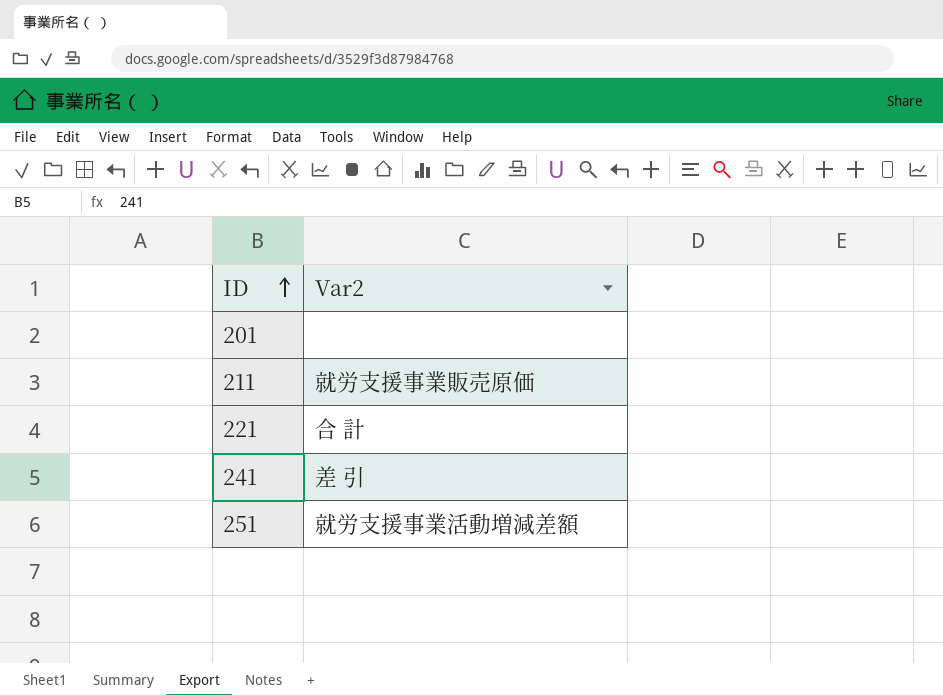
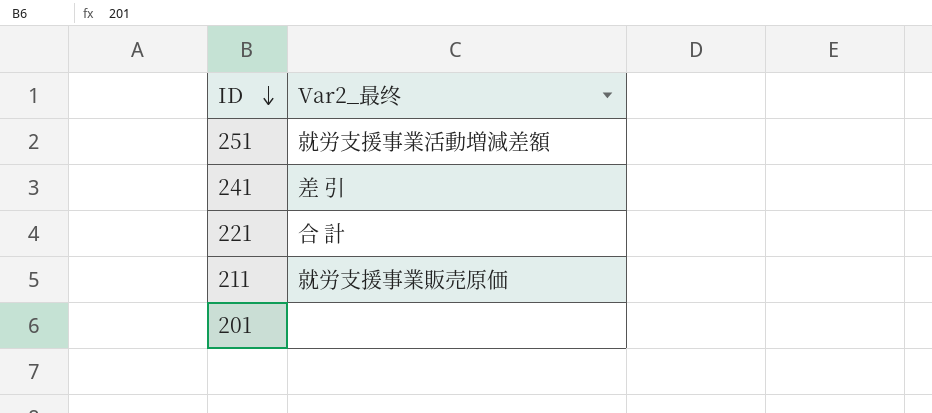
row order: ID ascending -> ID descending
column name: Var2 -> Var2_最终

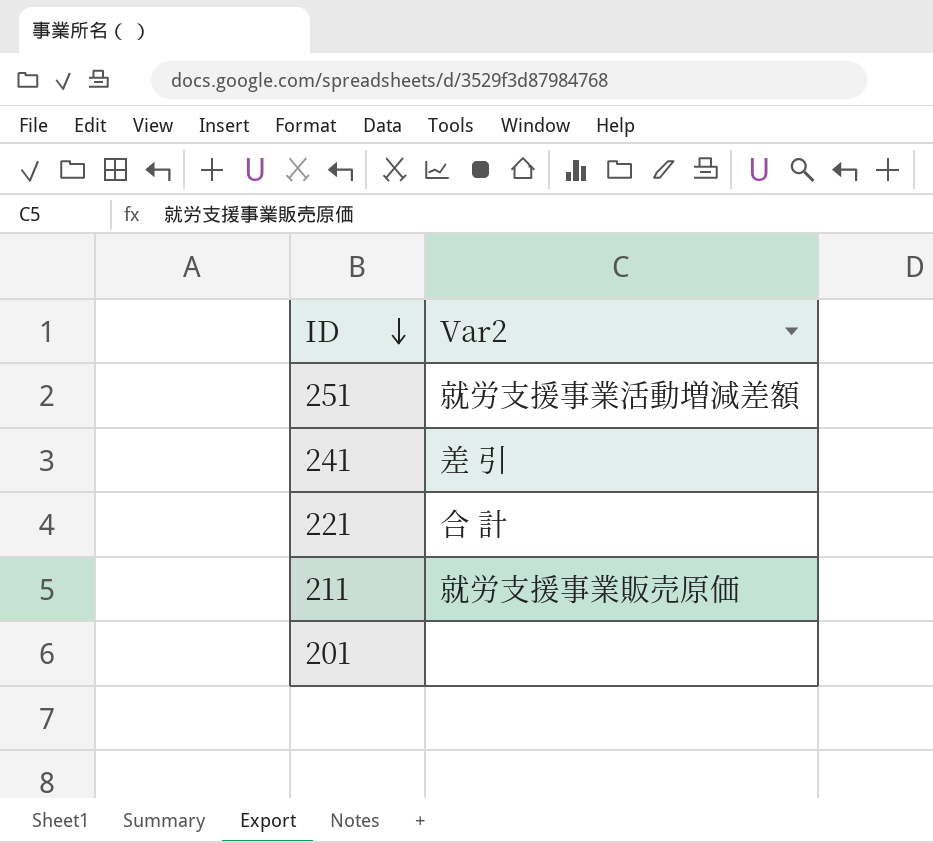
column name: Var2_最终 -> Var2

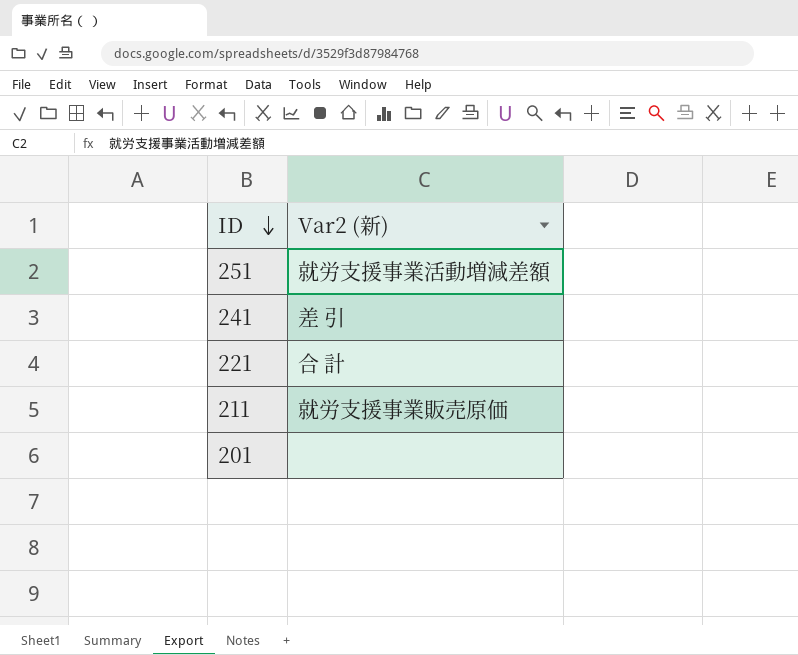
column name: Var2 -> Var2 (新)

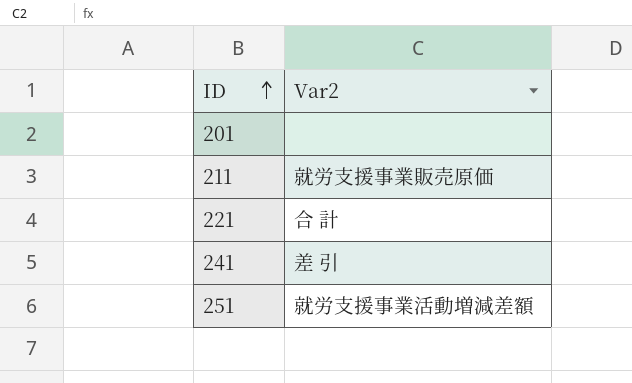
row order: ID descending -> ID ascending
column name: Var2 (新) -> Var2

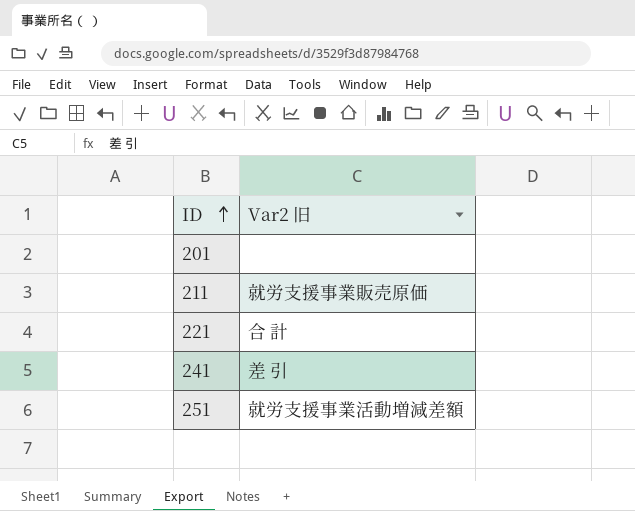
column name: Var2 -> Var2 旧

